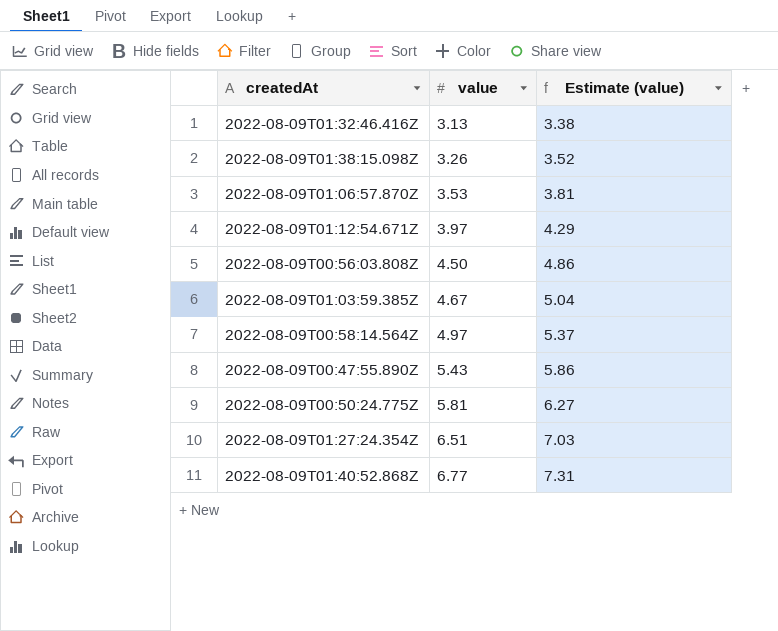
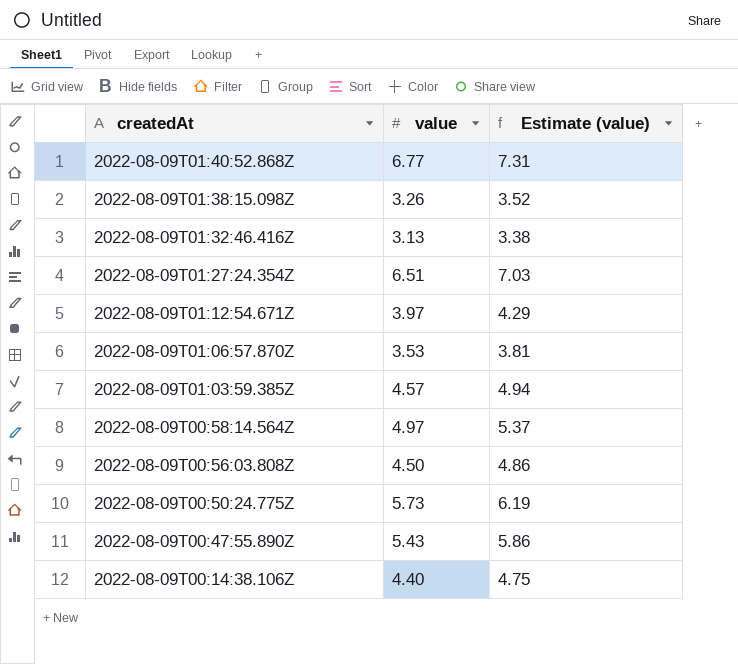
row order: value ascending -> createdAt descending
2022-08-09T01:03:59.385Z | value: 4.67 -> 4.57
2022-08-09T01:03:59.385Z | Estimate (value): 5.04 -> 4.94
2022-08-09T00:50:24.775Z | value: 5.81 -> 5.73
2022-08-09T00:50:24.775Z | Estimate (value): 6.27 -> 6.19
row 2022-08-09T00:14:38.106Z: none -> 4.40 | 4.75

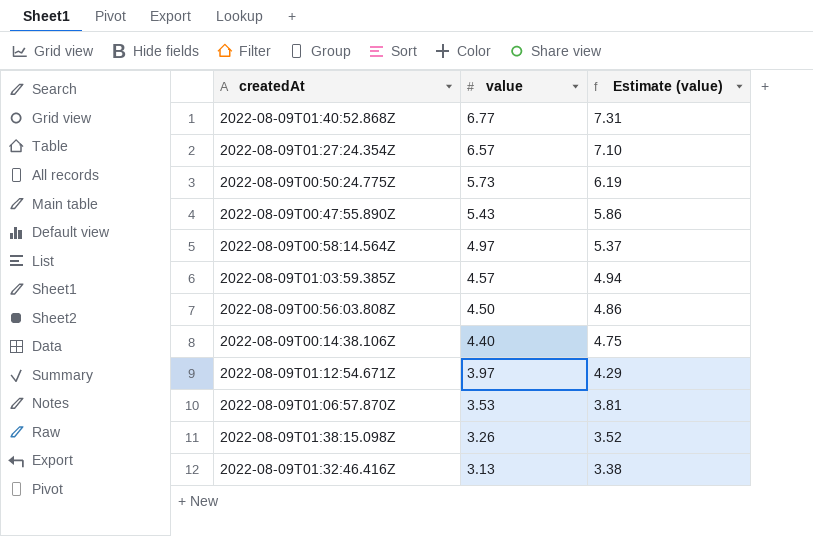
row order: createdAt descending -> value descending
2022-08-09T01:27:24.354Z | value: 6.51 -> 6.57
2022-08-09T01:27:24.354Z | Estimate (value): 7.03 -> 7.10

